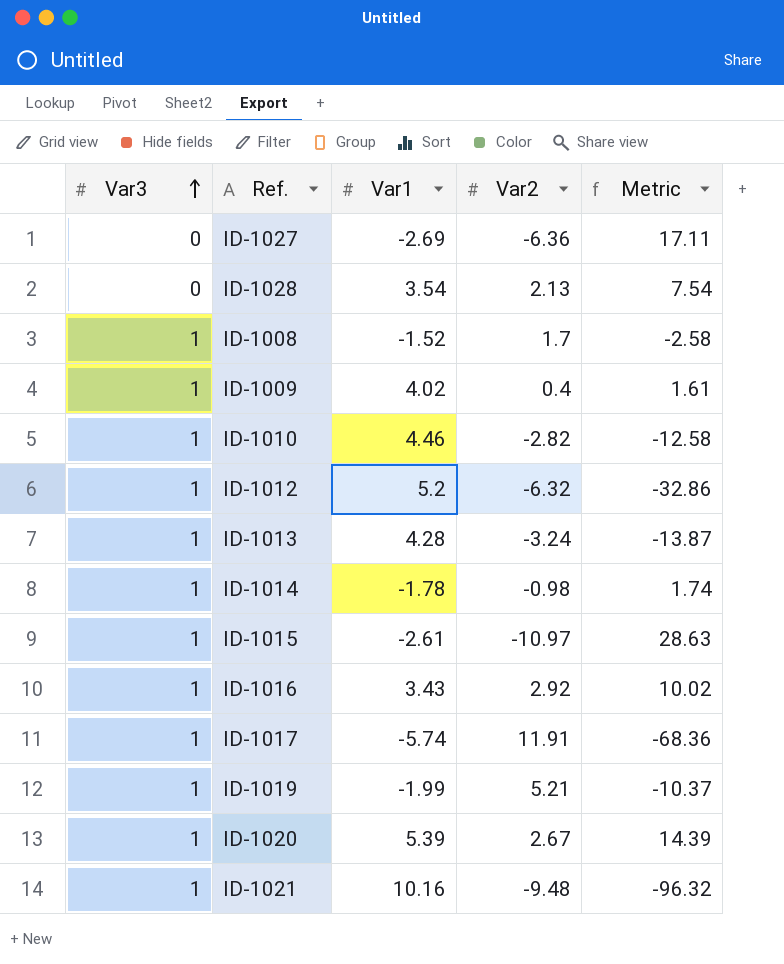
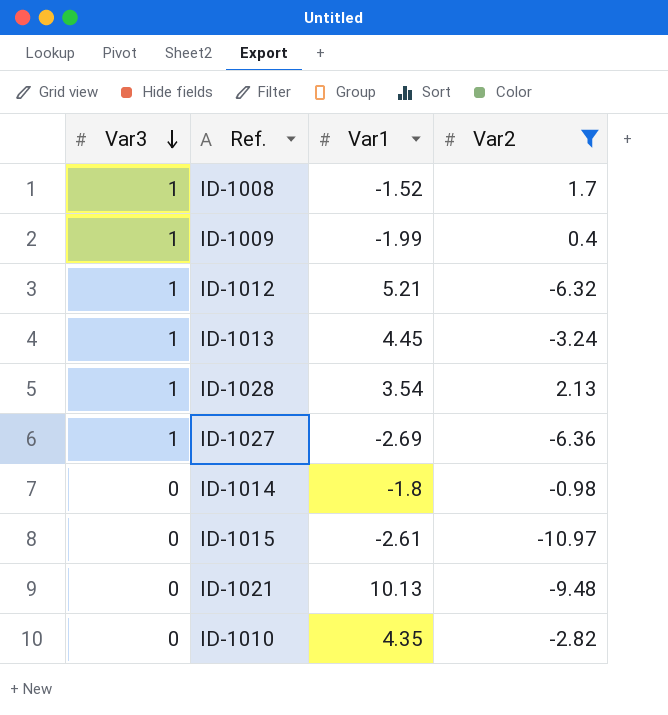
filter: none -> Var2 <= 2.13
row order: Var3 ascending -> Var3 descending
column Metric | formula: [Var1] * [Var2] -> none
ID-1009 | Var1: 4.02 -> -1.99
ID-1012 | Var1: 5.2 -> 5.21
ID-1013 | Var1: 4.28 -> 4.45
ID-1028 | Var3: 0 -> 1
ID-1027 | Var3: 0 -> 1
ID-1014 | Var3: 1 -> 0
ID-1014 | Var1: -1.78 -> -1.8
ID-1015 | Var3: 1 -> 0
ID-1021 | Var3: 1 -> 0
ID-1021 | Var1: 10.16 -> 10.13
ID-1010 | Var3: 1 -> 0
ID-1010 | Var1: 4.46 -> 4.35

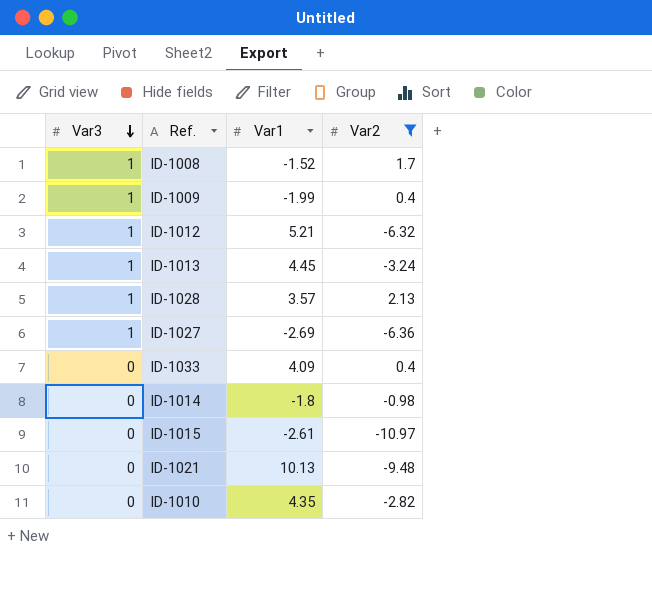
ID-1028 | Var1: 3.54 -> 3.57
row ID-1033: none -> 0 | 4.09 | 0.4

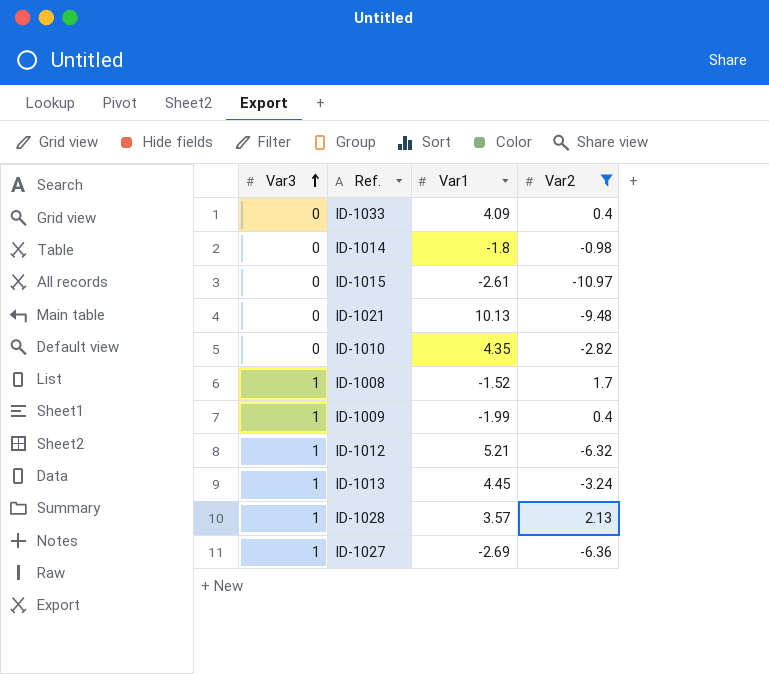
row order: Var3 descending -> Var3 ascending

